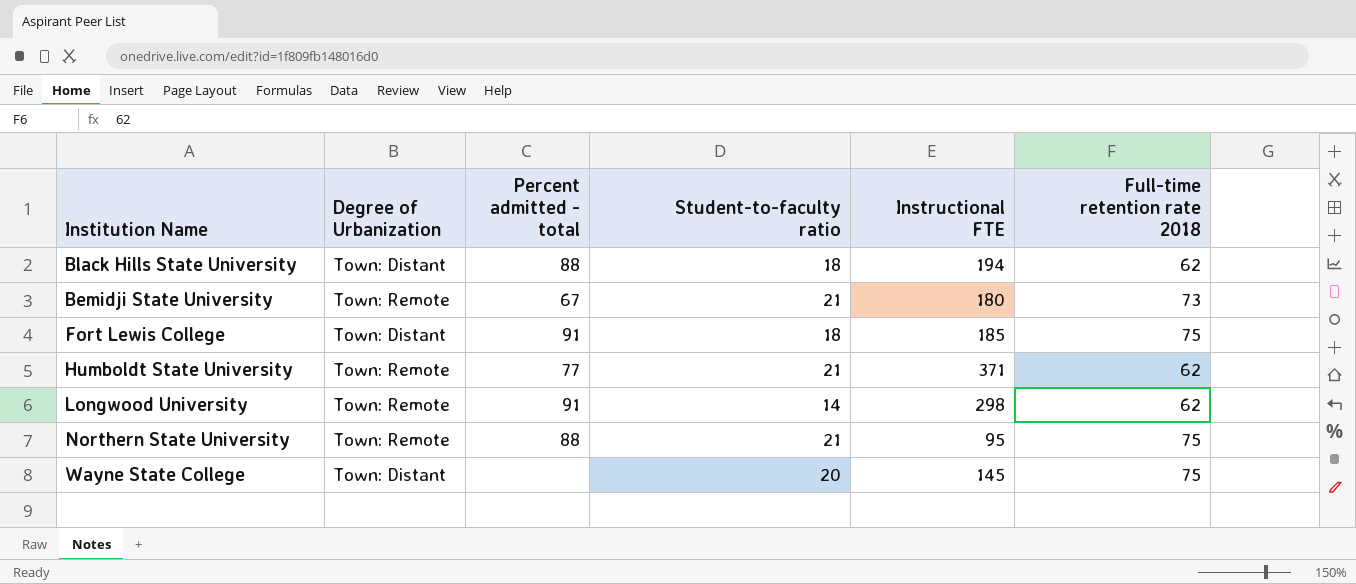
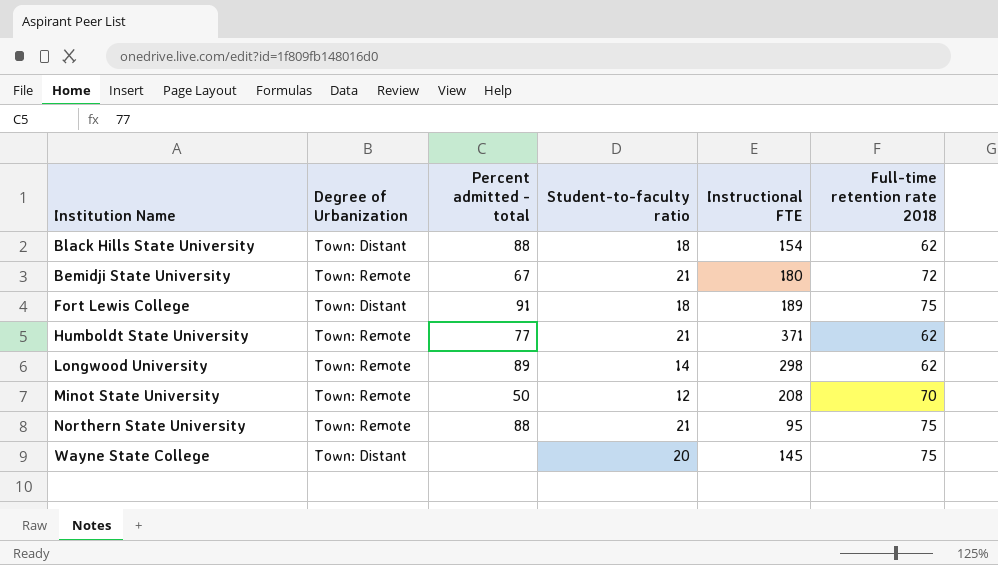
Black Hills State University | Instructional FTE: 194 -> 154
Bemidji State University | Full-time retention rate 2018: 73 -> 72
Fort Lewis College | Instructional FTE: 185 -> 189
Longwood University | Percent admitted - total: 91 -> 89
row Minot State University: none -> Town: Remote | 50 | 12 | 208 | 70

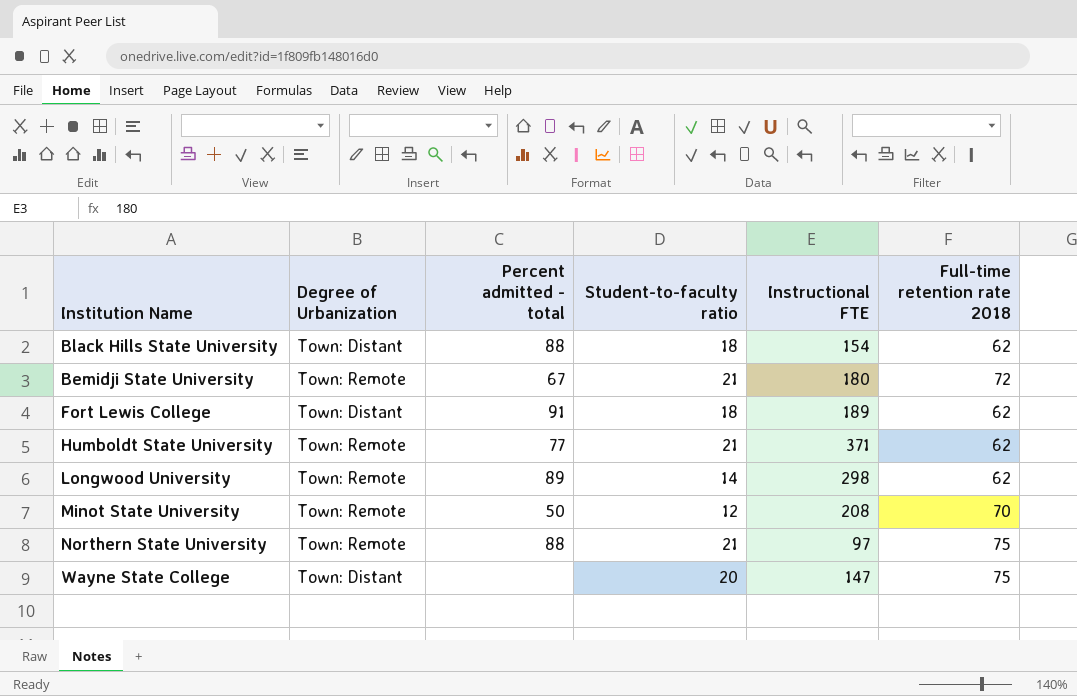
Fort Lewis College | Full-time retention rate 2018: 75 -> 62
Northern State University | Instructional FTE: 95 -> 97
Wayne State College | Instructional FTE: 145 -> 147

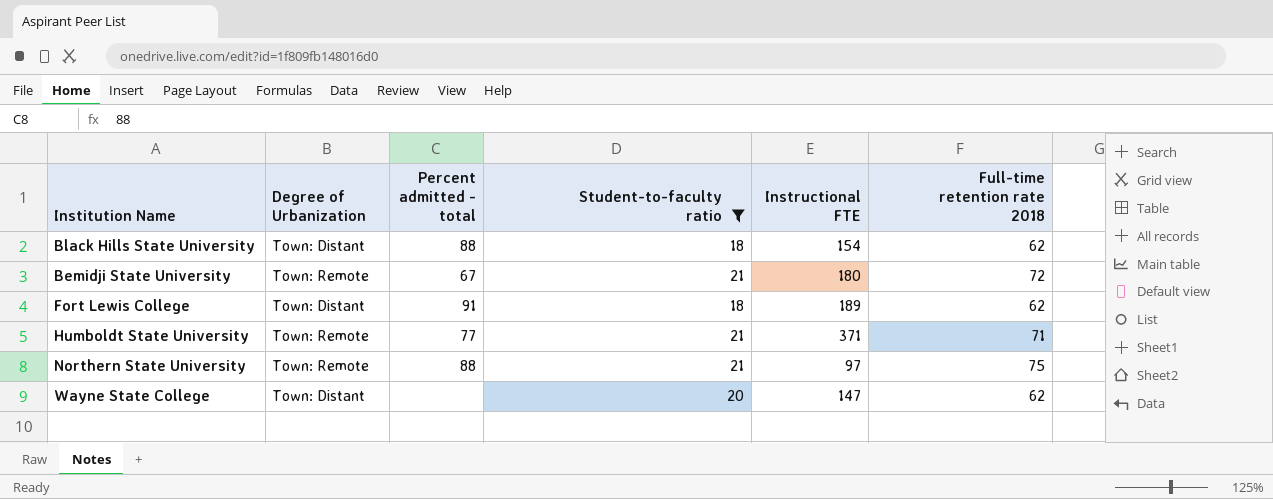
filter: none -> Student-to-faculty ratio >= 18
Humboldt State University | Full-time retention rate 2018: 62 -> 71
Wayne State College | Full-time retention rate 2018: 75 -> 62

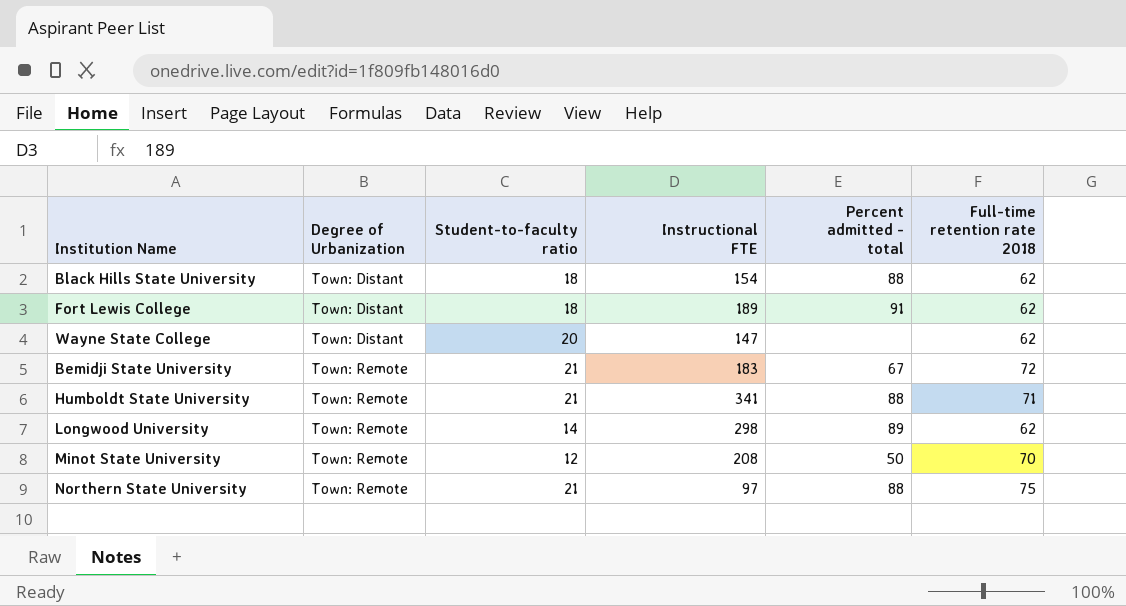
filter: Student-to-faculty ratio >= 18 -> none
row order: none -> Degree of Urbanization ascending
column Percent admitted - total | position: 3 -> 5
Bemidji State University | Instructional FTE: 180 -> 183
Humboldt State University | Instructional FTE: 371 -> 341
Humboldt State University | Percent admitted - total: 77 -> 88

